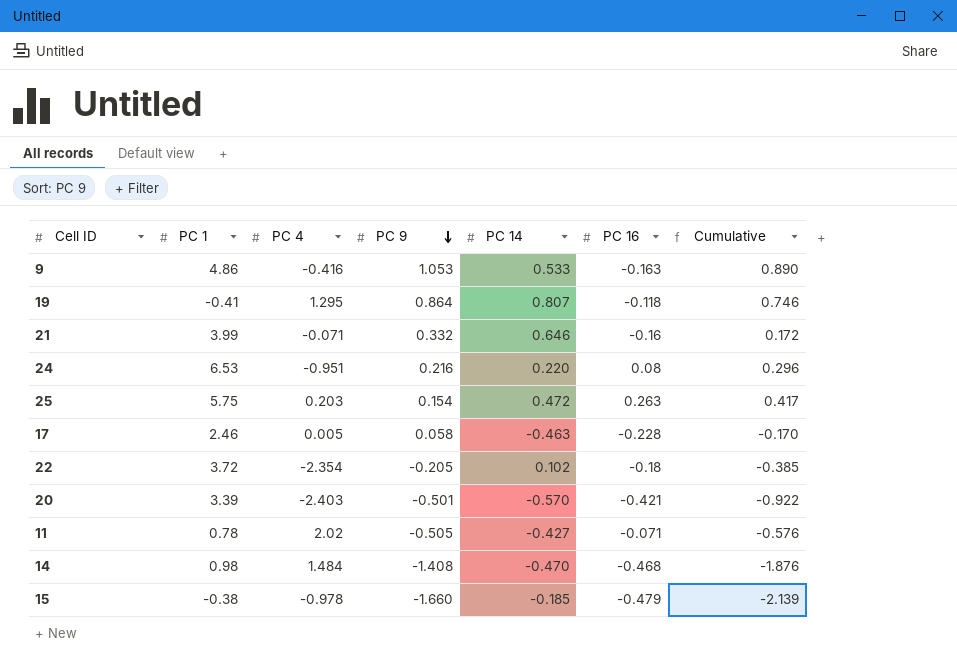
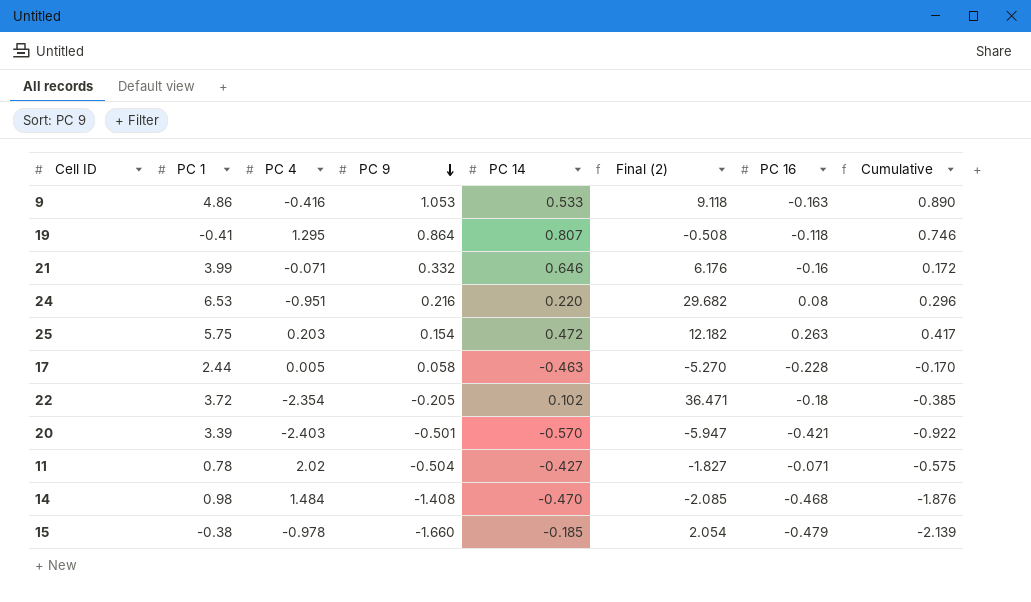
column Final (2) | formula: none -> [PC 1] / [PC 14]
17 | PC 1: 2.46 -> 2.44
11 | PC 9: -0.505 -> -0.504
11 | Cumulative: -0.576 -> -0.575

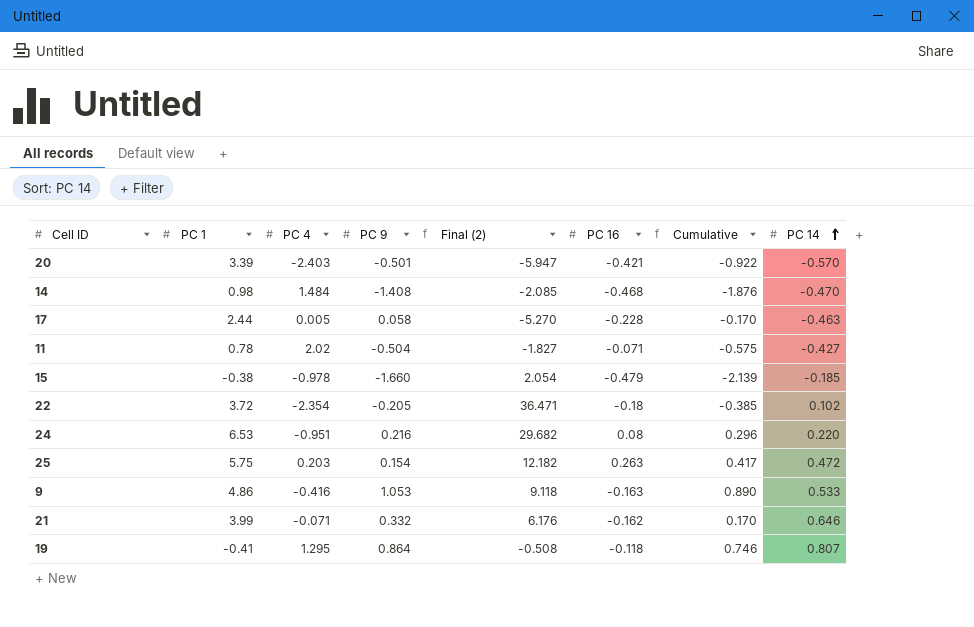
row order: PC 9 descending -> PC 14 ascending
column PC 14 | position: 5 -> 8
21 | PC 16: -0.16 -> -0.162
21 | Cumulative: 0.172 -> 0.170

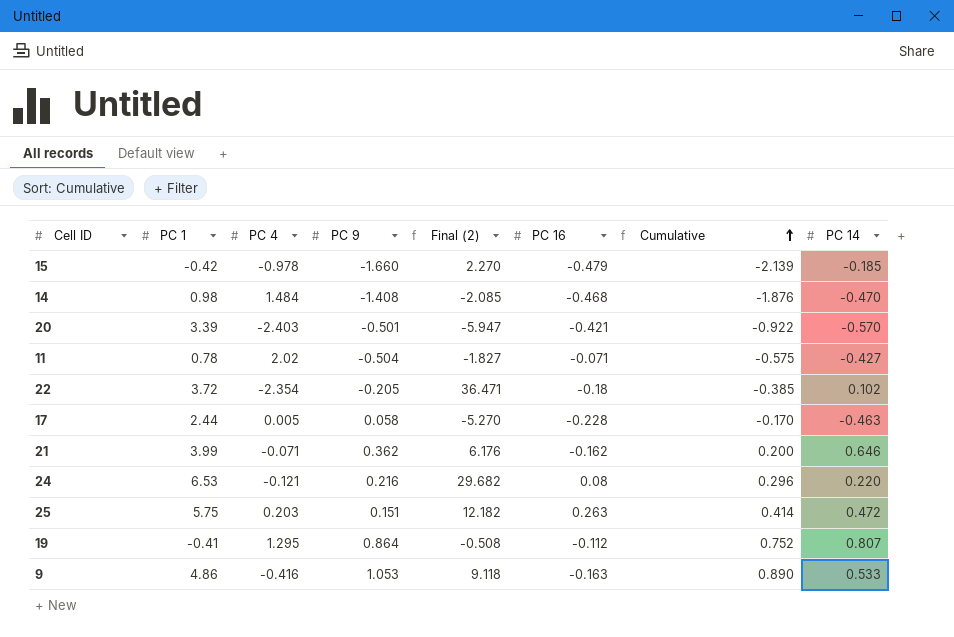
row order: PC 14 ascending -> Cumulative ascending
15 | PC 1: -0.38 -> -0.42
15 | Final (2): 2.054 -> 2.270
21 | PC 9: 0.332 -> 0.362
21 | Cumulative: 0.170 -> 0.200
24 | PC 4: -0.951 -> -0.121
25 | PC 9: 0.154 -> 0.151
25 | Cumulative: 0.417 -> 0.414
19 | PC 16: -0.118 -> -0.112
19 | Cumulative: 0.746 -> 0.752

